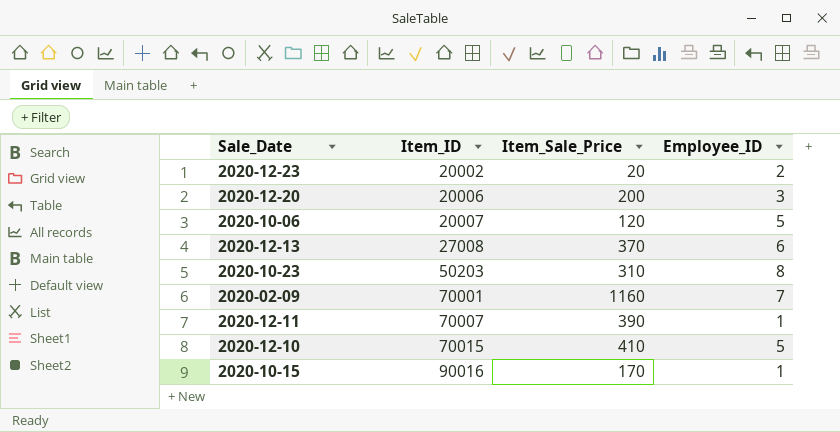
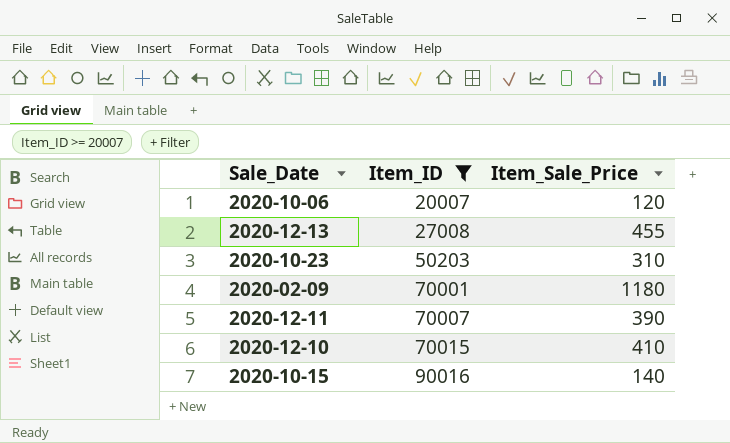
filter: none -> Item_ID >= 20007
column Employee_ID | position: 4 -> none
2020-12-13 | Item_Sale_Price: 370 -> 455
2020-02-09 | Item_Sale_Price: 1160 -> 1180
2020-10-15 | Item_Sale_Price: 170 -> 140

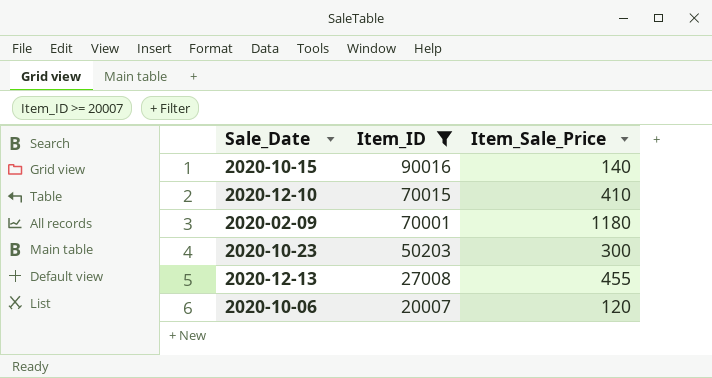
row order: Item_ID ascending -> Item_ID descending
row 2020-12-11: 70007 | 390 -> none
2020-10-23 | Item_Sale_Price: 310 -> 300

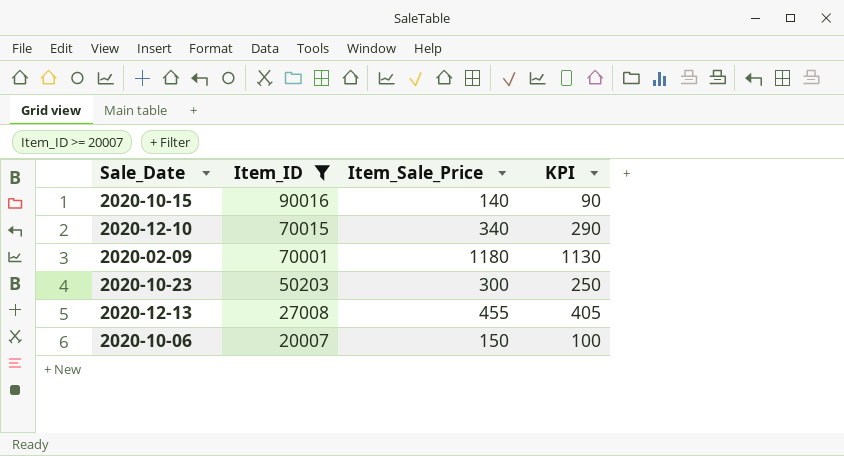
column KPI | formula: none -> [Item_Sale_Price] - 50
2020-12-10 | Item_Sale_Price: 410 -> 340
2020-10-06 | Item_Sale_Price: 120 -> 150

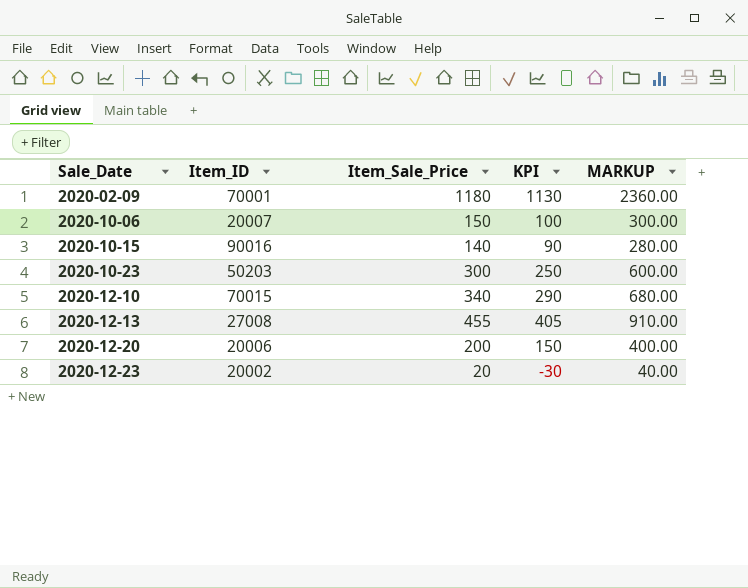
filter: Item_ID >= 20007 -> none
row order: Item_ID descending -> Sale_Date ascending
column MARKUP | formula: none -> [Item_Sale_Price] * 2

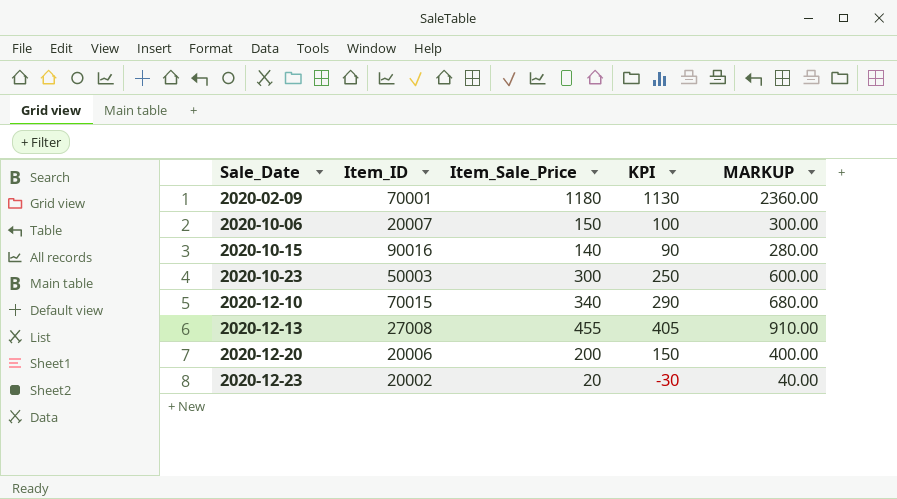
2020-10-23 | Item_ID: 50203 -> 50003

